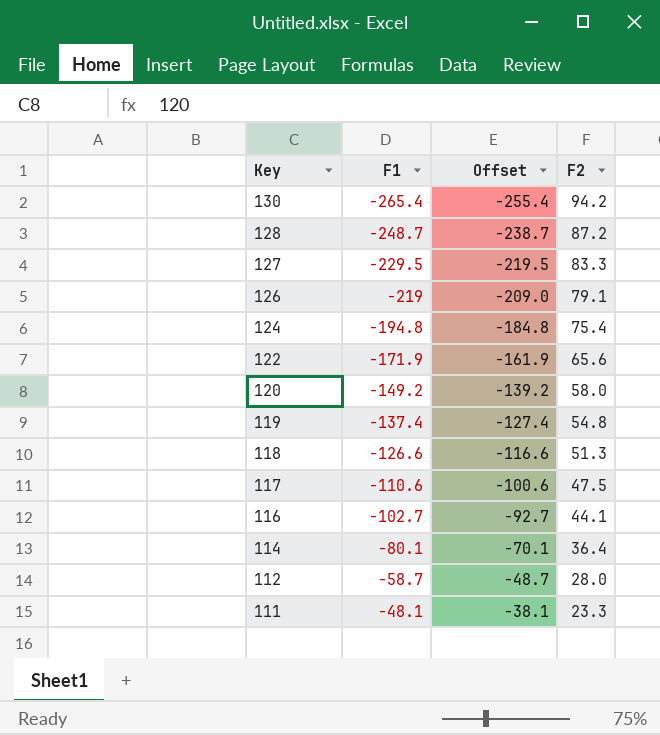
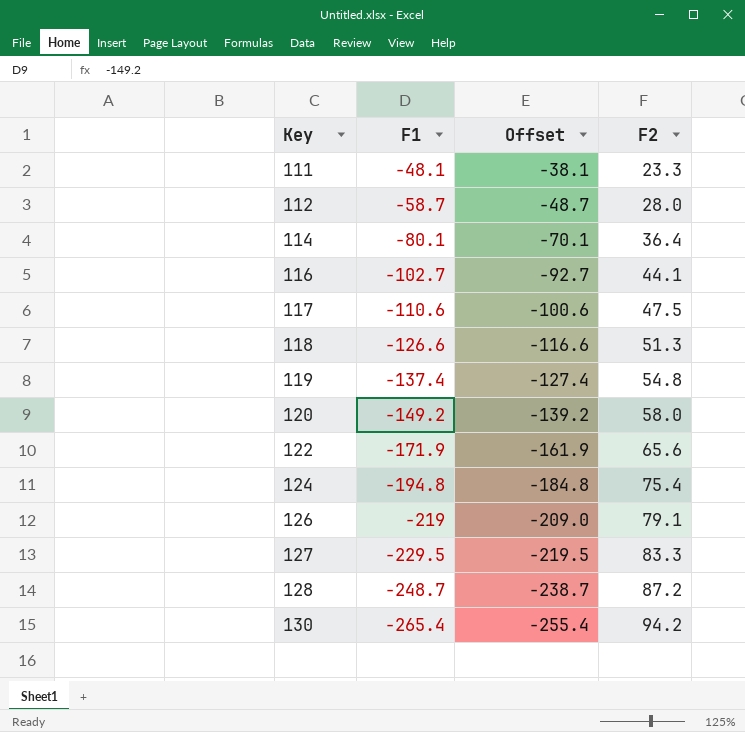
row order: Key descending -> Key ascending

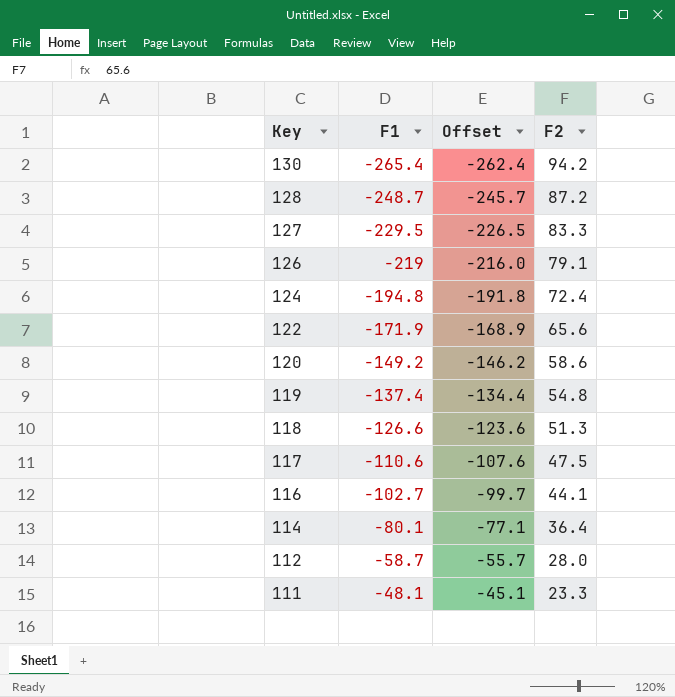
row order: Key ascending -> Key descending
column Offset | formula: [F1] + 10 -> [F1] + 3
124 | F2: 75.4 -> 72.4
120 | F2: 58.0 -> 58.6

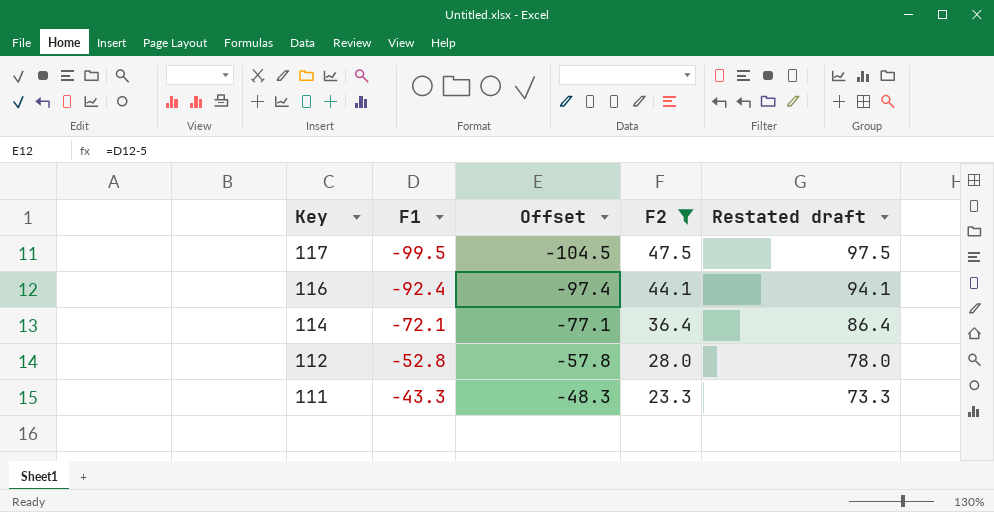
filter: none -> F2 <= 47.5
column Offset | formula: [F1] + 3 -> [F1] - 5
column Restated draft | formula: none -> [F2] + 50
117 | F1: -110.6 -> -99.5
116 | F1: -102.7 -> -92.4
114 | F1: -80.1 -> -72.1
112 | F1: -58.7 -> -52.8
111 | F1: -48.1 -> -43.3

